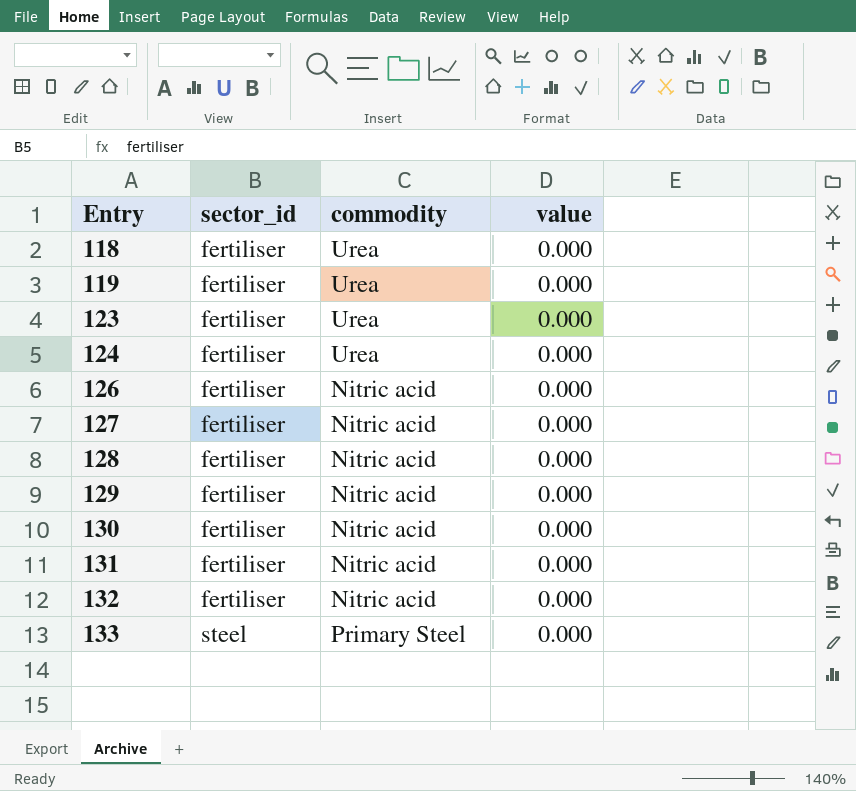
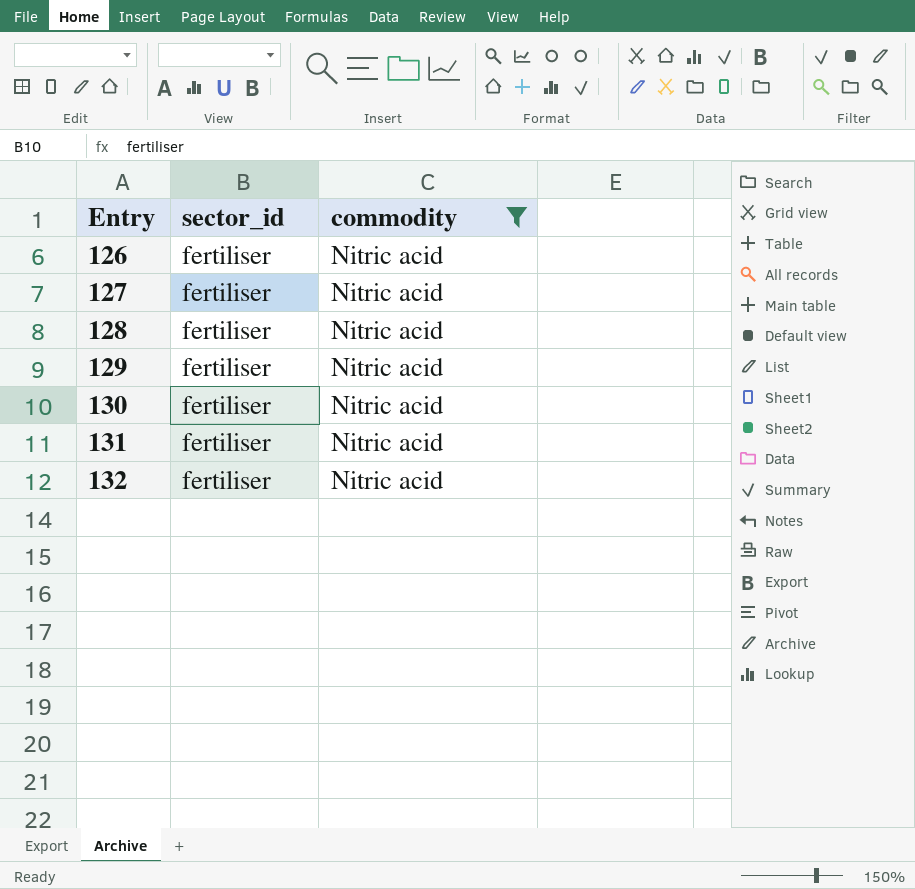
filter: none -> commodity = Nitric acid
column value | position: 4 -> none

